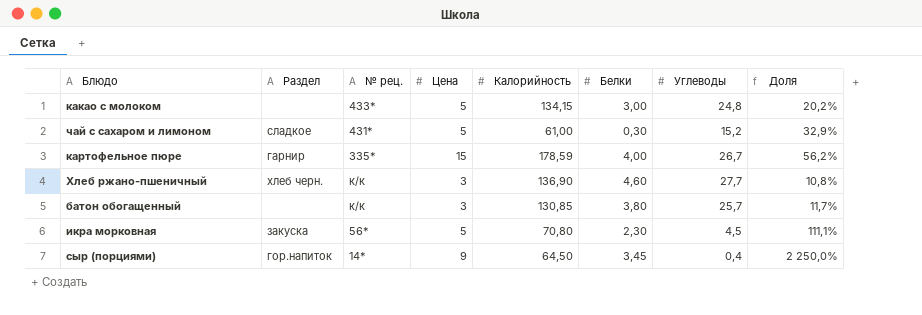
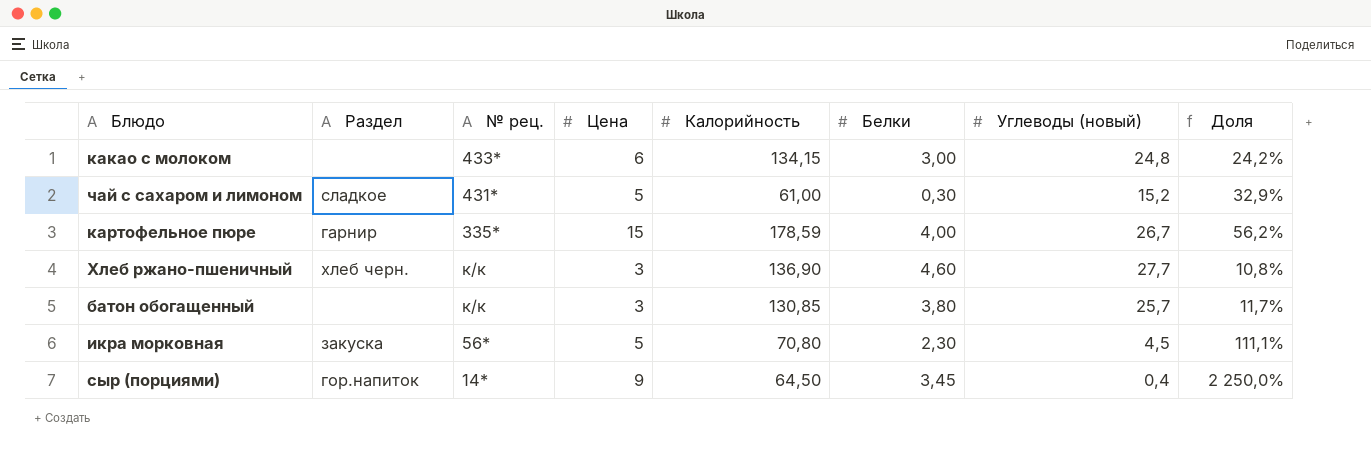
column name: Углеводы -> Углеводы (новый)
какао с молоком | Цена: 5 -> 6
какао с молоком | Доля: 20,2% -> 24,2%

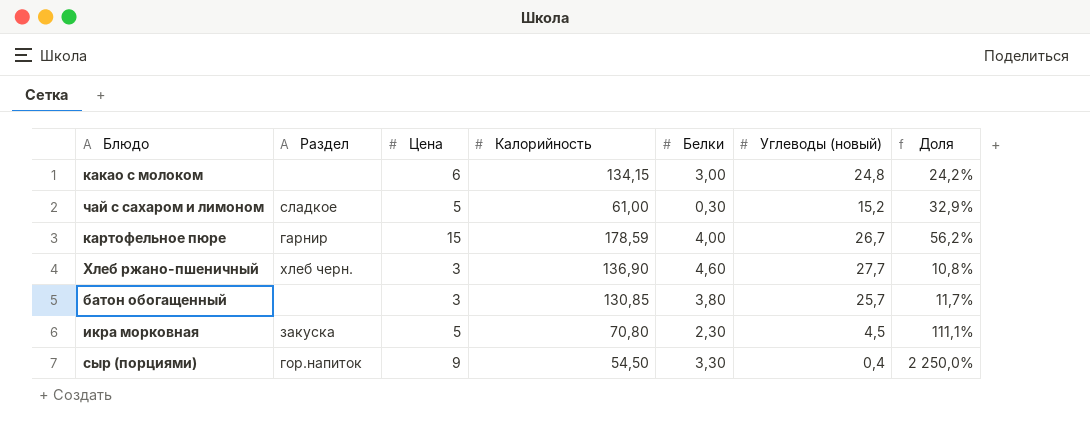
column № рец. | position: 3 -> none
сыр (порциями) | Калорийность: 64,50 -> 54,50
сыр (порциями) | Белки: 3,45 -> 3,30

